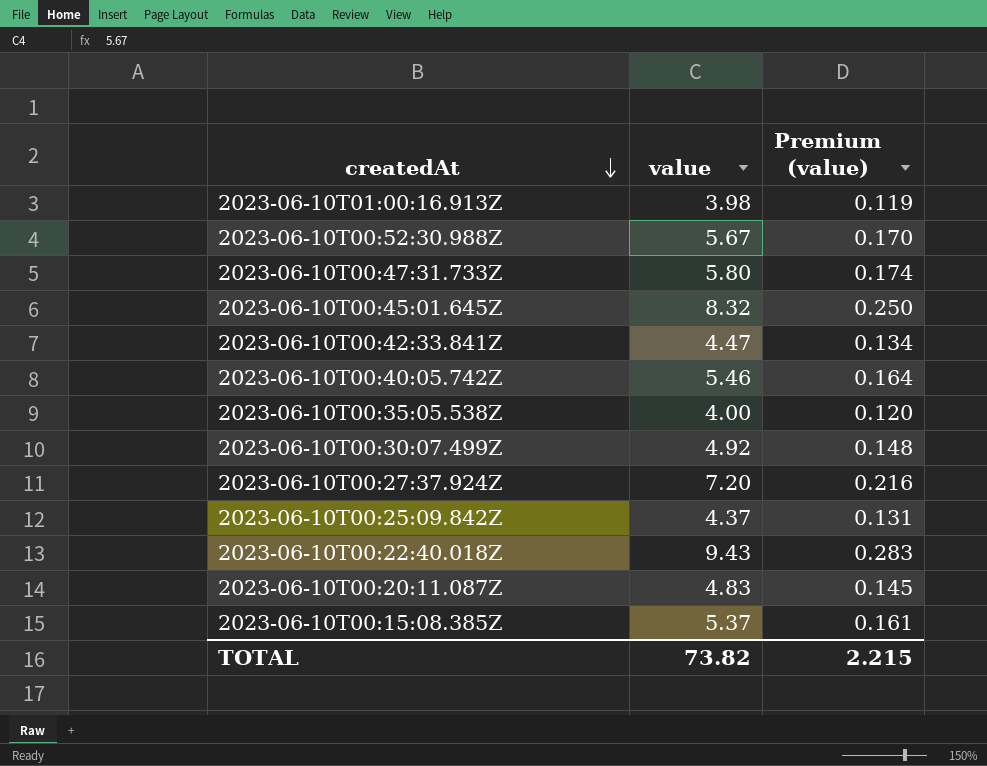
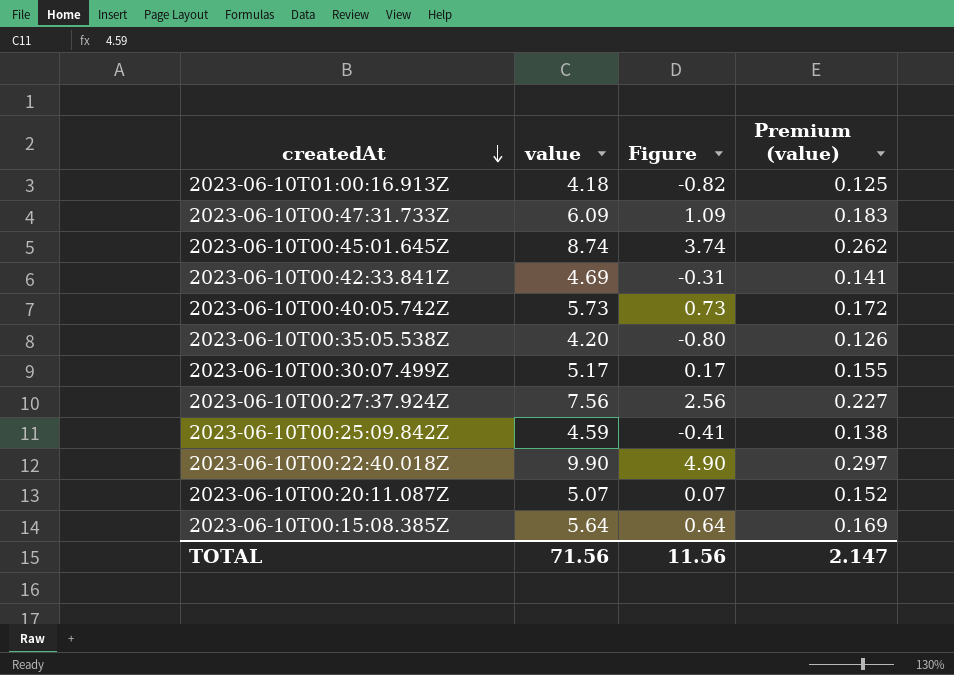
column Figure | formula: none -> [value] - 5
row 2023-06-10T00:52:30.988Z: 5.67 | 0.170 -> none
2023-06-10T01:00:16.913Z | value: 3.98 -> 4.18
2023-06-10T01:00:16.913Z | Premium (value): 0.119 -> 0.125
2023-06-10T00:47:31.733Z | value: 5.80 -> 6.09
2023-06-10T00:47:31.733Z | Premium (value): 0.174 -> 0.183
2023-06-10T00:45:01.645Z | value: 8.32 -> 8.74
2023-06-10T00:45:01.645Z | Premium (value): 0.250 -> 0.262
2023-06-10T00:42:33.841Z | value: 4.47 -> 4.69
2023-06-10T00:42:33.841Z | Premium (value): 0.134 -> 0.141
2023-06-10T00:40:05.742Z | value: 5.46 -> 5.73
2023-06-10T00:40:05.742Z | Premium (value): 0.164 -> 0.172
2023-06-10T00:35:05.538Z | value: 4.00 -> 4.20
2023-06-10T00:35:05.538Z | Premium (value): 0.120 -> 0.126
2023-06-10T00:30:07.499Z | value: 4.92 -> 5.17
2023-06-10T00:30:07.499Z | Premium (value): 0.148 -> 0.155
2023-06-10T00:27:37.924Z | value: 7.20 -> 7.56
2023-06-10T00:27:37.924Z | Premium (value): 0.216 -> 0.227
2023-06-10T00:25:09.842Z | value: 4.37 -> 4.59
2023-06-10T00:25:09.842Z | Premium (value): 0.131 -> 0.138
2023-06-10T00:22:40.018Z | value: 9.43 -> 9.90
2023-06-10T00:22:40.018Z | Premium (value): 0.283 -> 0.297
2023-06-10T00:20:11.087Z | value: 4.83 -> 5.07
2023-06-10T00:20:11.087Z | Premium (value): 0.145 -> 0.152
2023-06-10T00:15:08.385Z | value: 5.37 -> 5.64
2023-06-10T00:15:08.385Z | Premium (value): 0.161 -> 0.169
TOTAL | value: 73.82 -> 71.56
TOTAL | Premium (value): 2.215 -> 2.147

